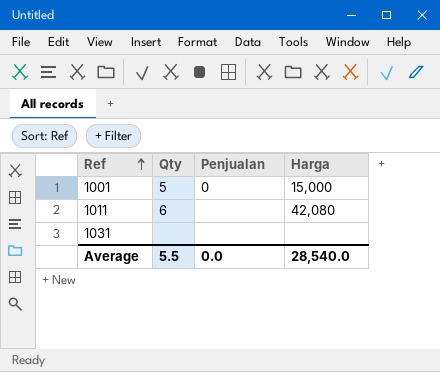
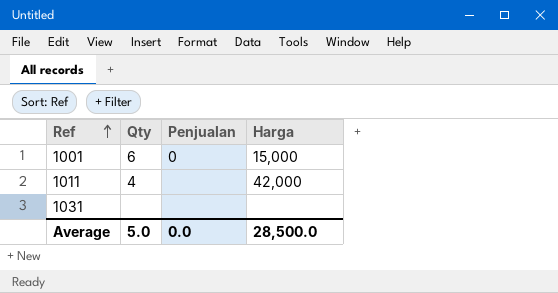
1001 | Qty: 5 -> 6
1011 | Qty: 6 -> 4
1011 | Harga: 42,080 -> 42,000
Average | Qty: 5.5 -> 5.0
Average | Harga: 28,540.0 -> 28,500.0

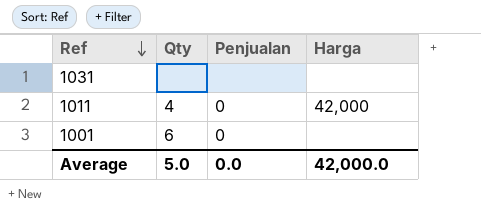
row order: Ref ascending -> Ref descending
1011 | Penjualan: none -> 0
1001 | Harga: 15,000 -> none
Average | Harga: 28,500.0 -> 42,000.0

